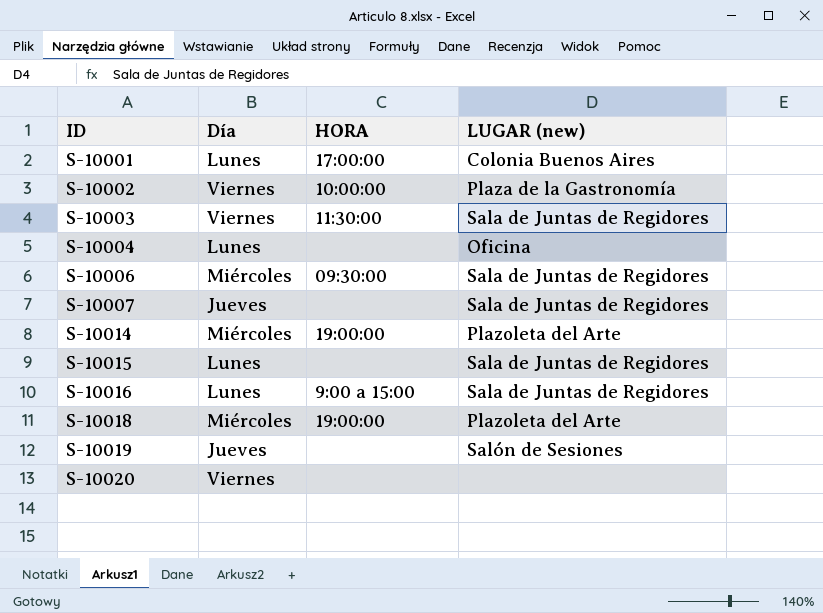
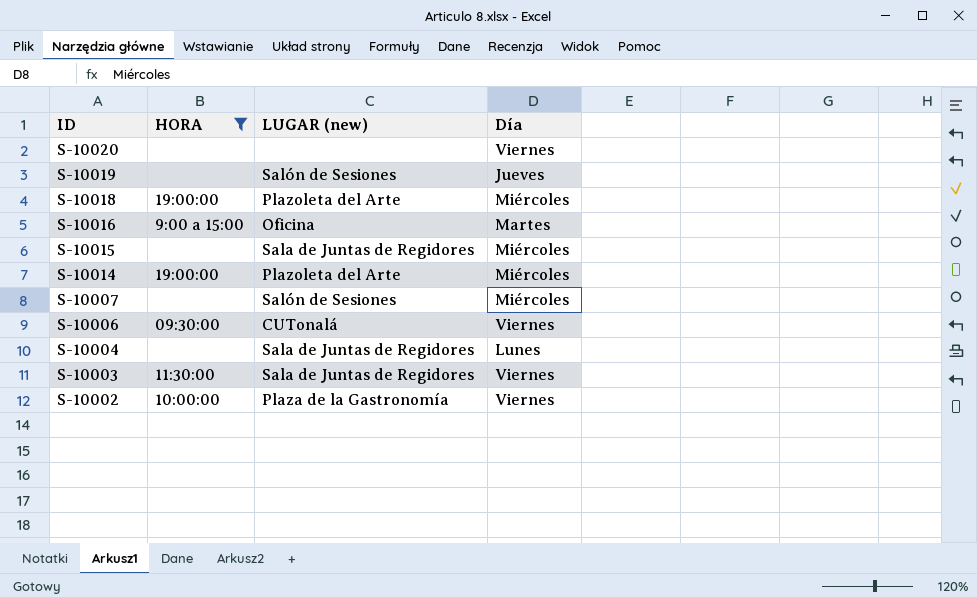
filter: none -> HORA != 17:00:00
row order: ID ascending -> ID descending
column Día | position: 2 -> 4
S-10016 | LUGAR (new): Sala de Juntas de Regidores -> Oficina
S-10016 | Día: Lunes -> Martes
S-10015 | Día: Lunes -> Miércoles
S-10007 | LUGAR (new): Sala de Juntas de Regidores -> Salón de Sesiones
S-10007 | Día: Jueves -> Miércoles
S-10006 | LUGAR (new): Sala de Juntas de Regidores -> CUTonalá
S-10006 | Día: Miércoles -> Viernes
S-10004 | LUGAR (new): Oficina -> Sala de Juntas de Regidores

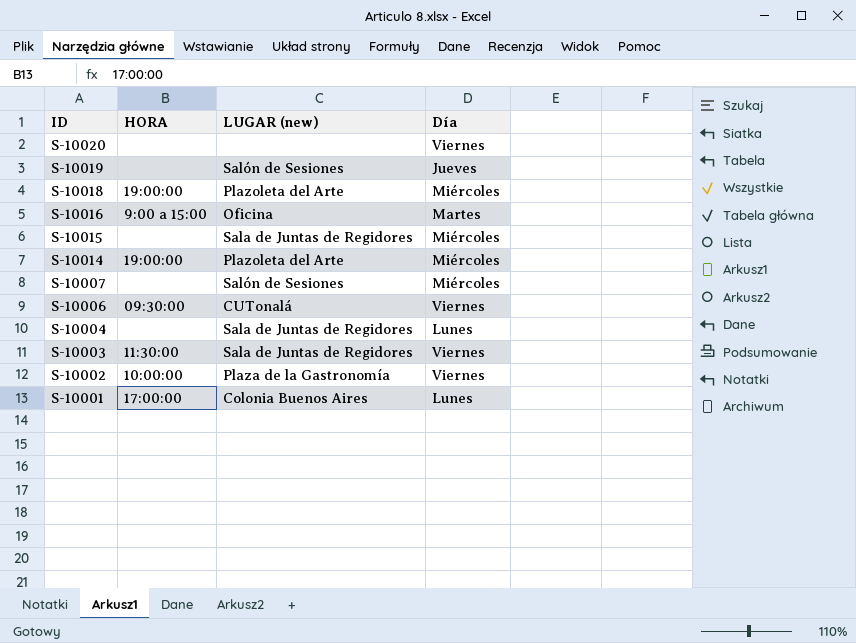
filter: HORA != 17:00:00 -> none

